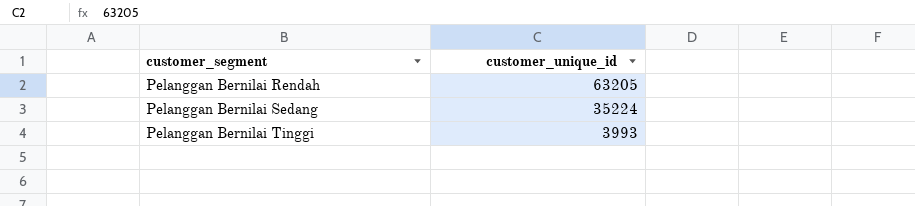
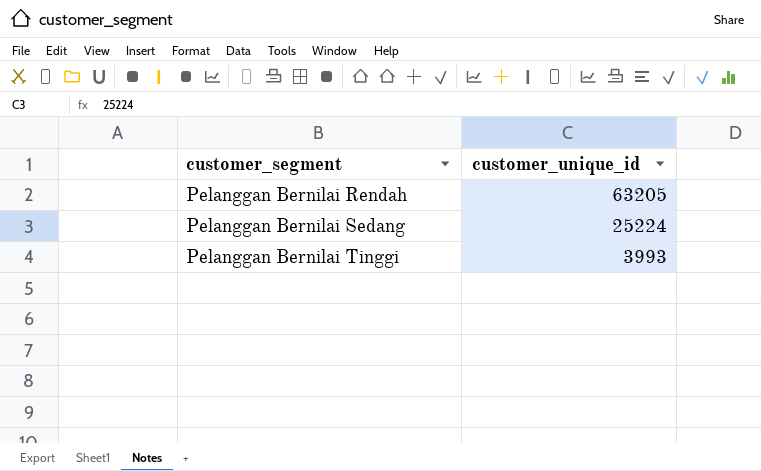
Pelanggan Bernilai Sedang | customer_unique_id: 35224 -> 25224

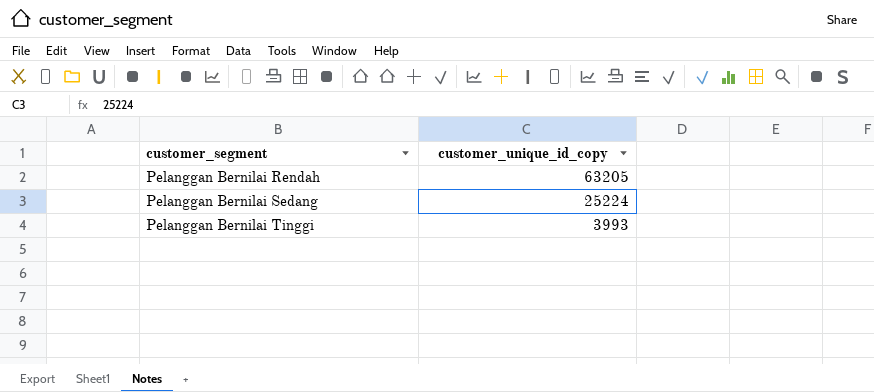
column name: customer_unique_id -> customer_unique_id_copy

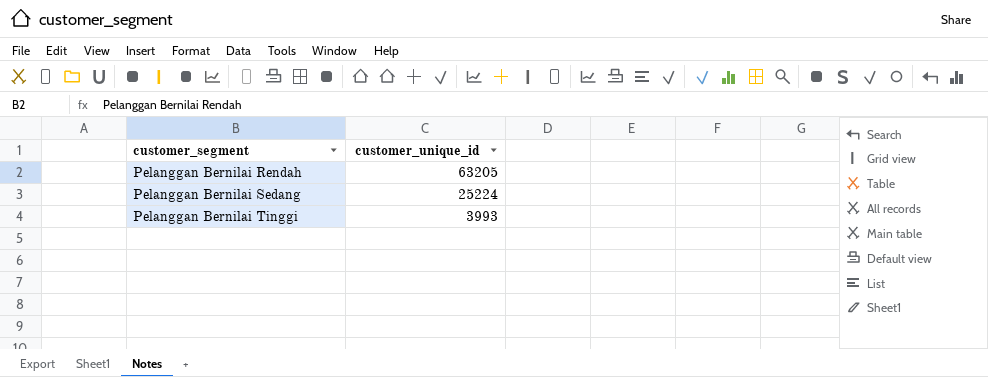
column name: customer_unique_id_copy -> customer_unique_id

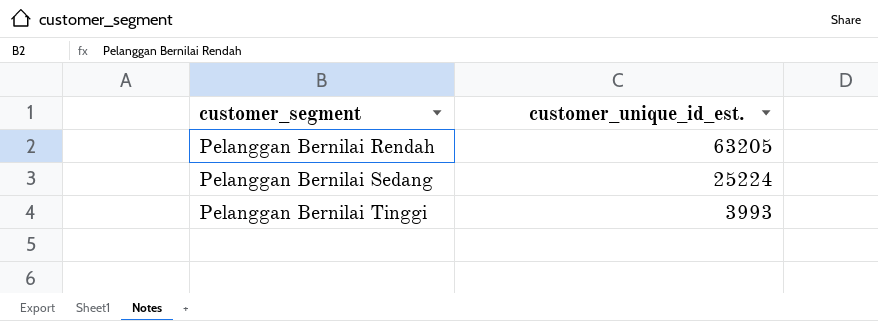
column name: customer_unique_id -> customer_unique_id_est.

